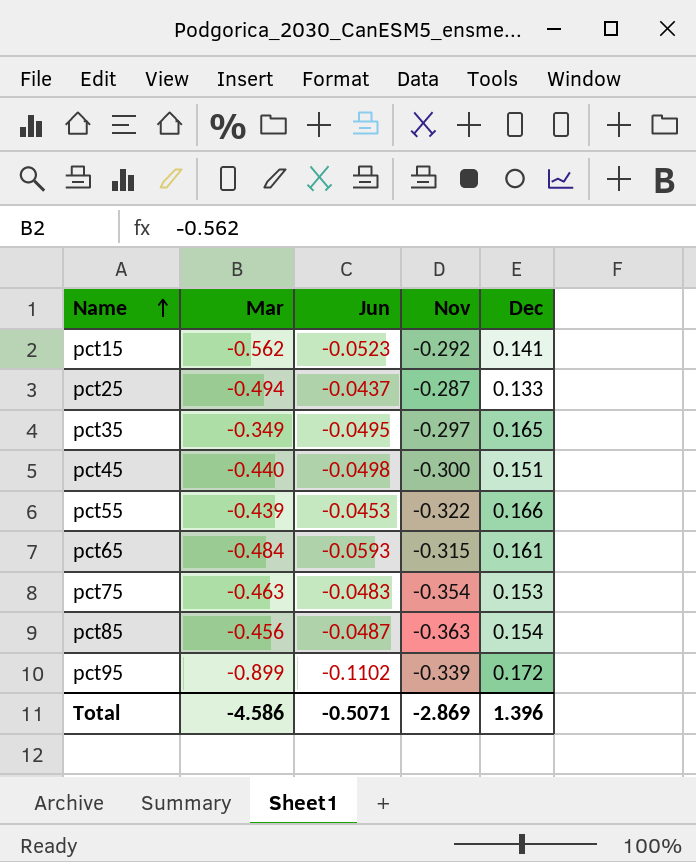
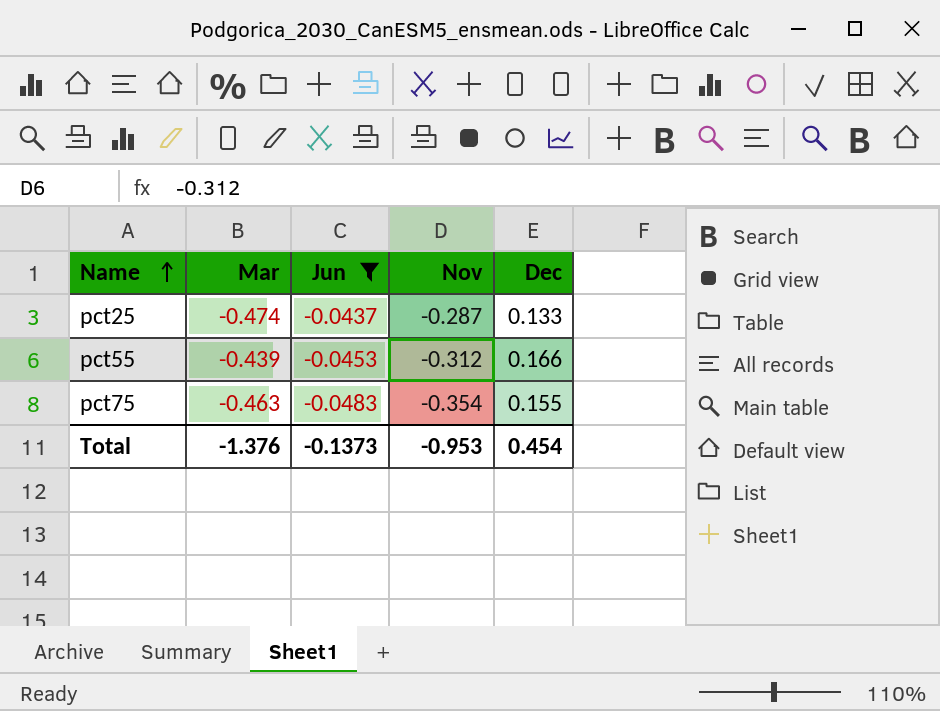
filter: none -> Jun >= -0.0483
pct25 | Mar: -0.494 -> -0.474
pct55 | Nov: -0.322 -> -0.312
pct75 | Dec: 0.153 -> 0.155
Total | Mar: -4.586 -> -1.376
Total | Jun: -0.5071 -> -0.1373
Total | Nov: -2.869 -> -0.953
Total | Dec: 1.396 -> 0.454

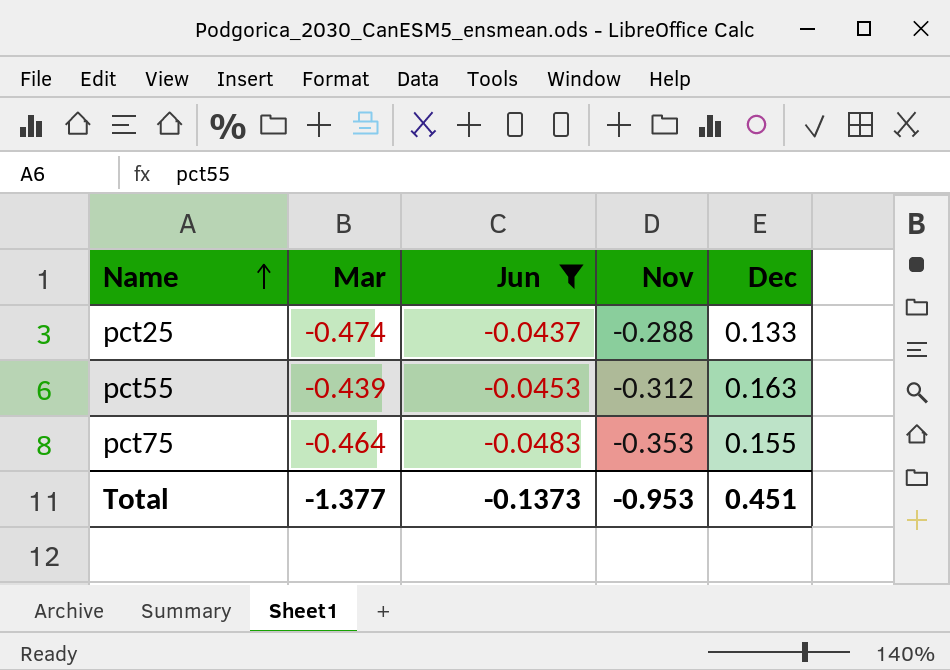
pct25 | Nov: -0.287 -> -0.288
pct55 | Dec: 0.166 -> 0.163
pct75 | Mar: -0.463 -> -0.464
pct75 | Nov: -0.354 -> -0.353
Total | Mar: -1.376 -> -1.377
Total | Dec: 0.454 -> 0.451

